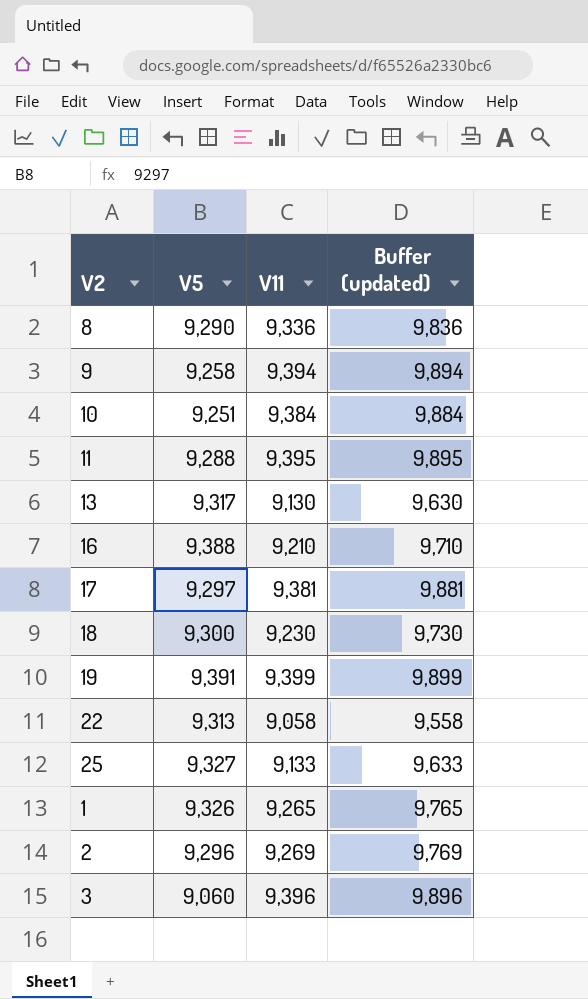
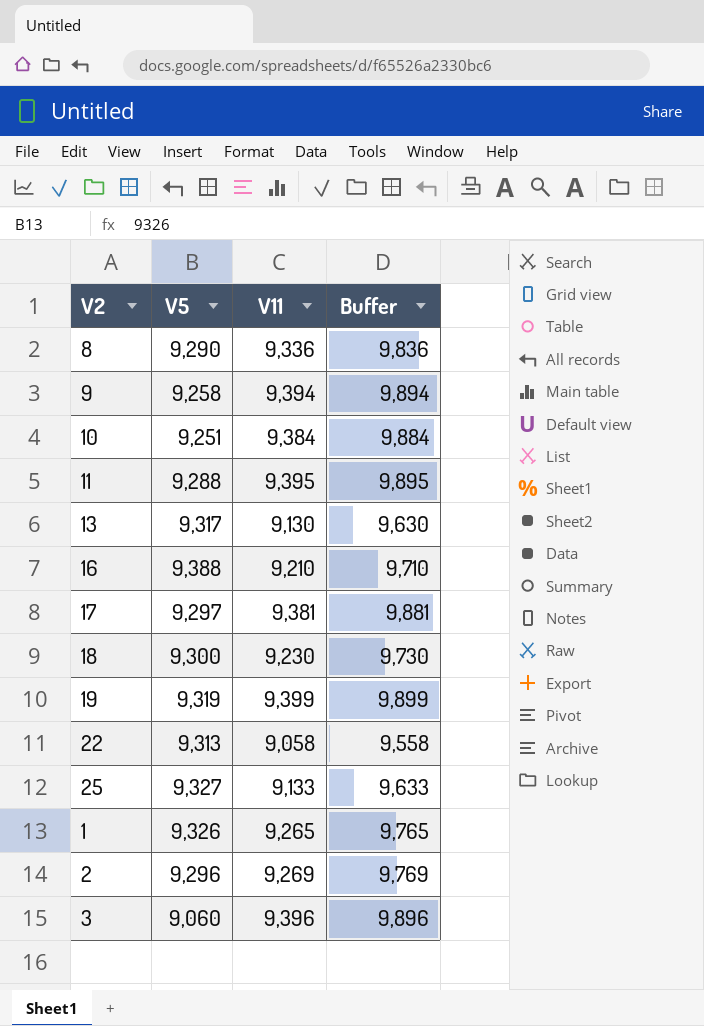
column name: Buffer (updated) -> Buffer
19 | V5: 9,391 -> 9,319

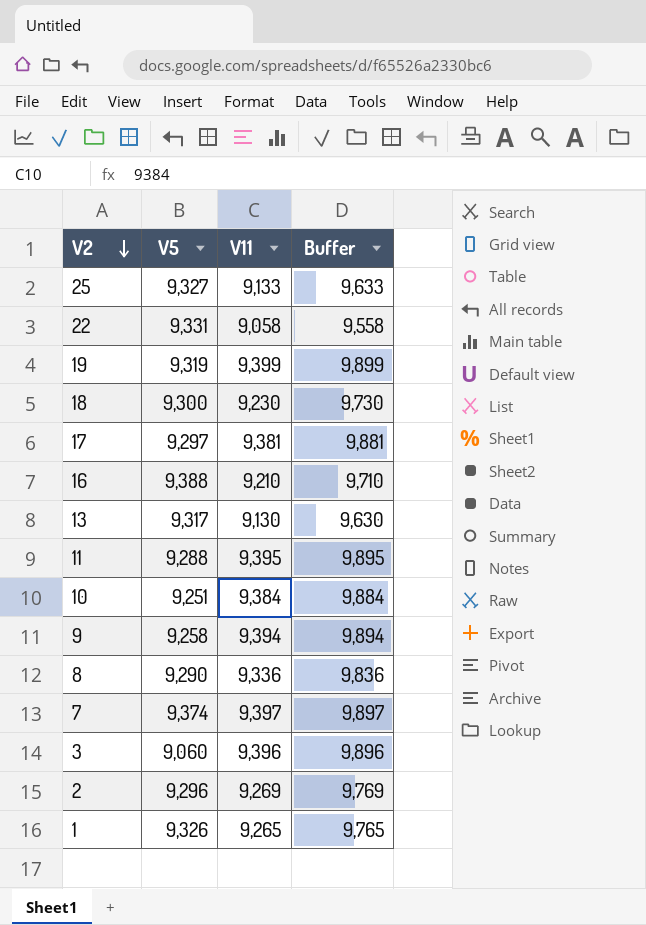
row order: none -> V2 descending
22 | V5: 9,313 -> 9,331
row 7: none -> 9,374 | 9,397 | 9,897

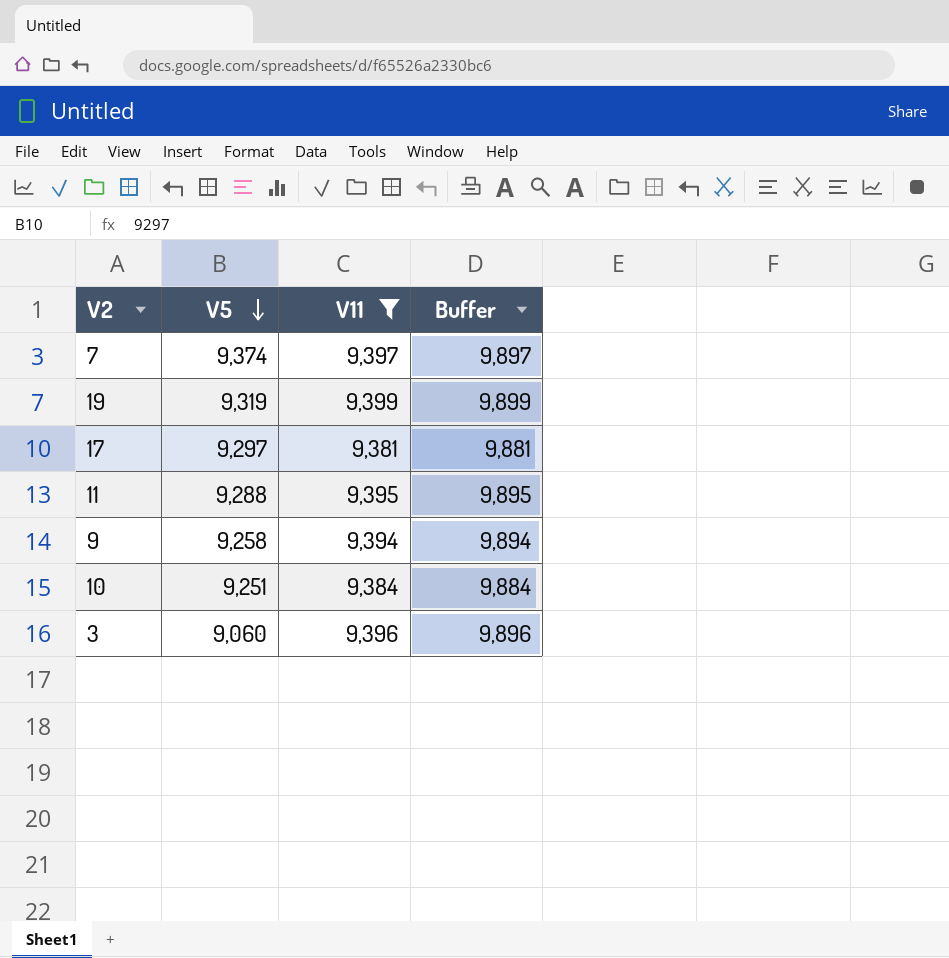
filter: none -> V11 >= 9,381
row order: V2 descending -> V5 descending

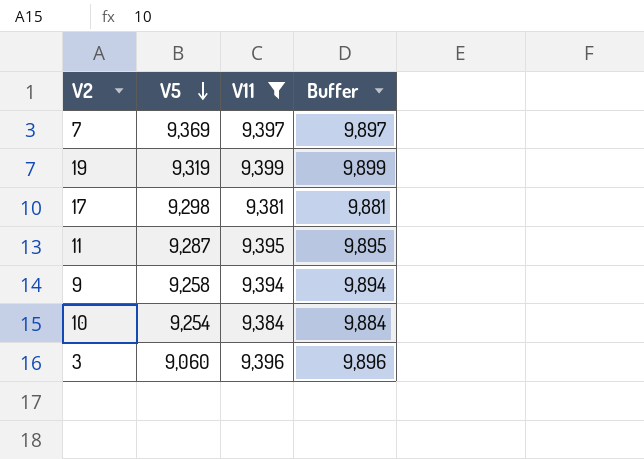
7 | V5: 9,374 -> 9,369
17 | V5: 9,297 -> 9,298
11 | V5: 9,288 -> 9,287
10 | V5: 9,251 -> 9,254

